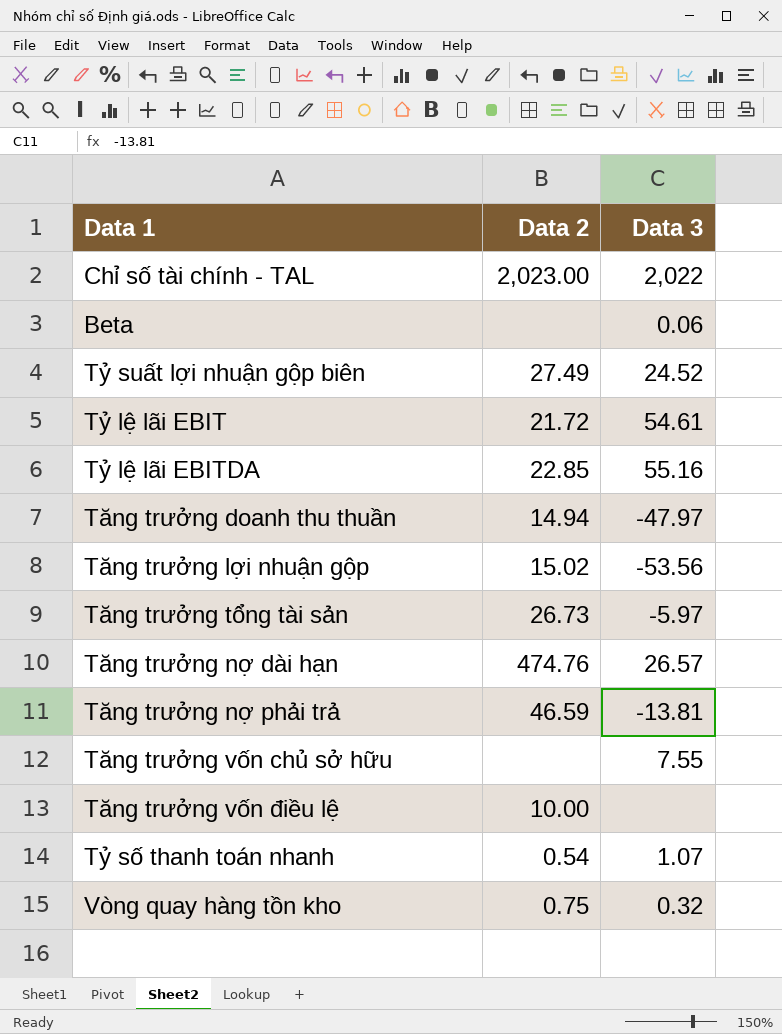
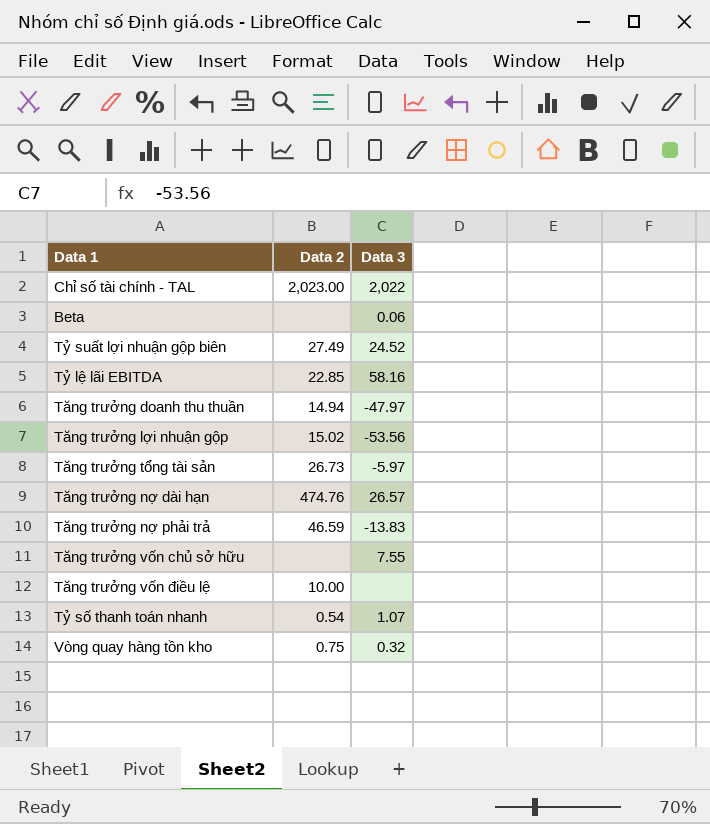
row Tỷ lệ lãi EBIT: 21.72 | 54.61 -> none
Tỷ lệ lãi EBITDA | Data 3: 55.16 -> 58.16
Tăng trưởng nợ phải trả | Data 3: -13.81 -> -13.83

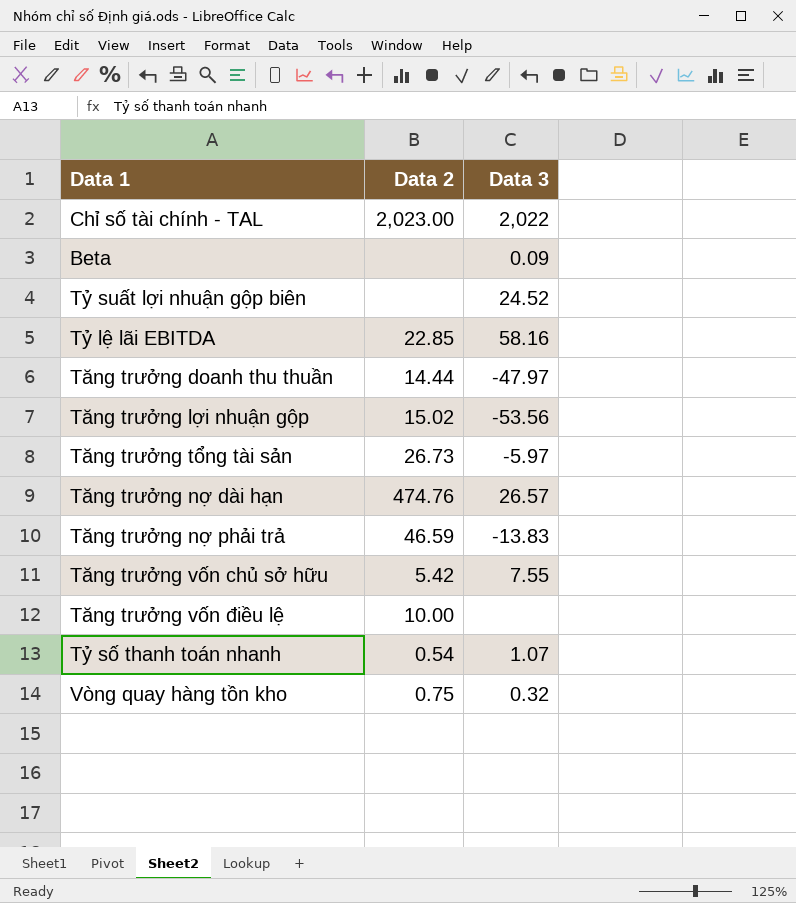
Beta | Data 3: 0.06 -> 0.09
Tỷ suất lợi nhuận gộp biên | Data 2: 27.49 -> none
Tăng trưởng doanh thu thuần | Data 2: 14.94 -> 14.44
Tăng trưởng vốn chủ sở hữu | Data 2: none -> 5.42

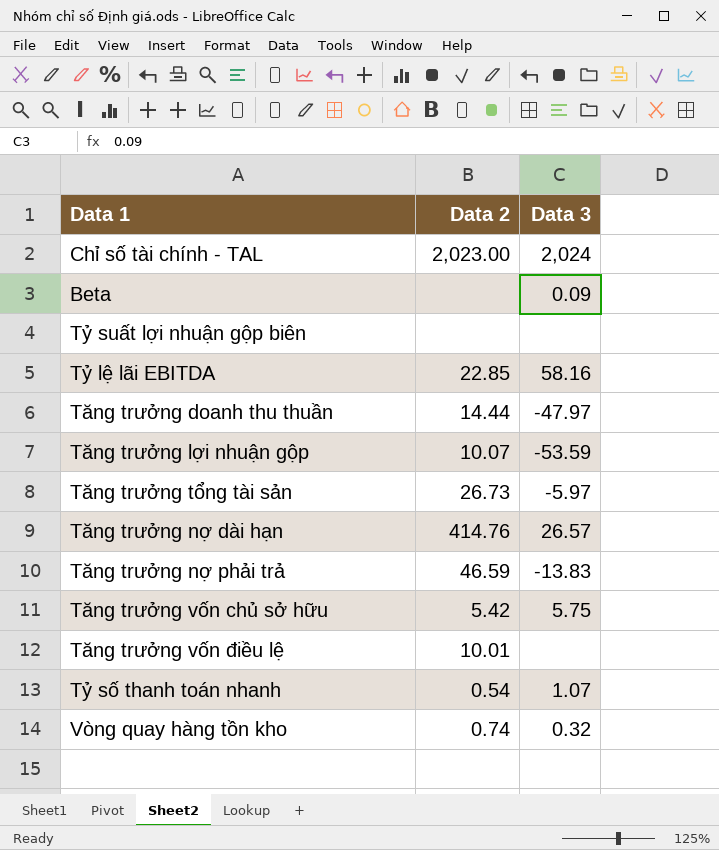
Chỉ số tài chính - TAL | Data 3: 2,022 -> 2,024
Tỷ suất lợi nhuận gộp biên | Data 3: 24.52 -> none
Tăng trưởng lợi nhuận gộp | Data 2: 15.02 -> 10.07
Tăng trưởng lợi nhuận gộp | Data 3: -53.56 -> -53.59
Tăng trưởng nợ dài hạn | Data 2: 474.76 -> 414.76
Tăng trưởng vốn chủ sở hữu | Data 3: 7.55 -> 5.75
Tăng trưởng vốn điều lệ | Data 2: 10.00 -> 10.01
Vòng quay hàng tồn kho | Data 2: 0.75 -> 0.74

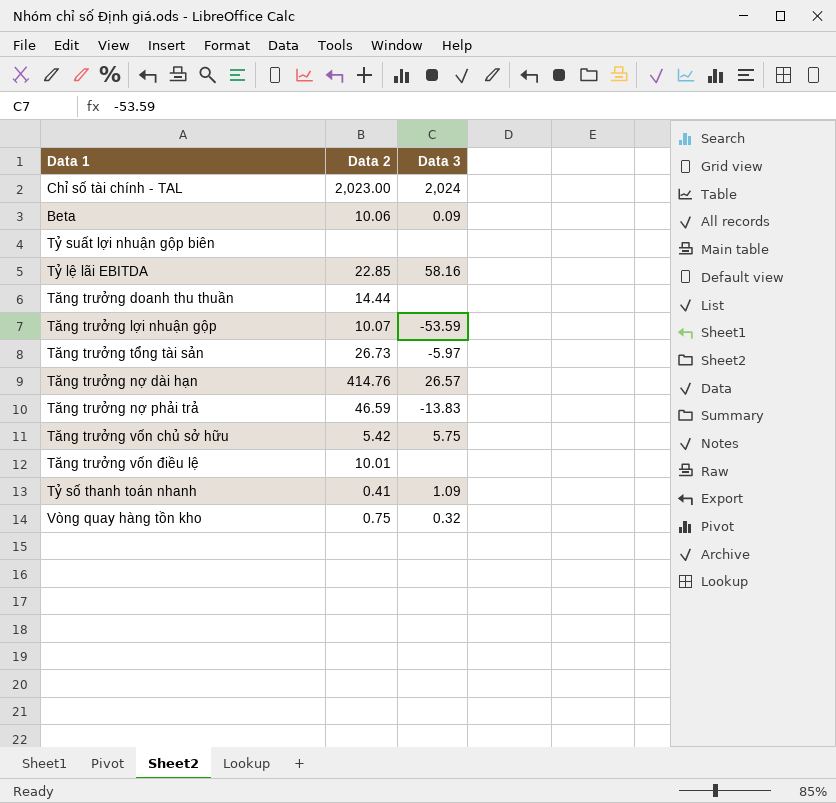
Beta | Data 2: none -> 10.06
Tăng trưởng doanh thu thuần | Data 3: -47.97 -> none
Tỷ số thanh toán nhanh | Data 2: 0.54 -> 0.41
Tỷ số thanh toán nhanh | Data 3: 1.07 -> 1.09
Vòng quay hàng tồn kho | Data 2: 0.74 -> 0.75

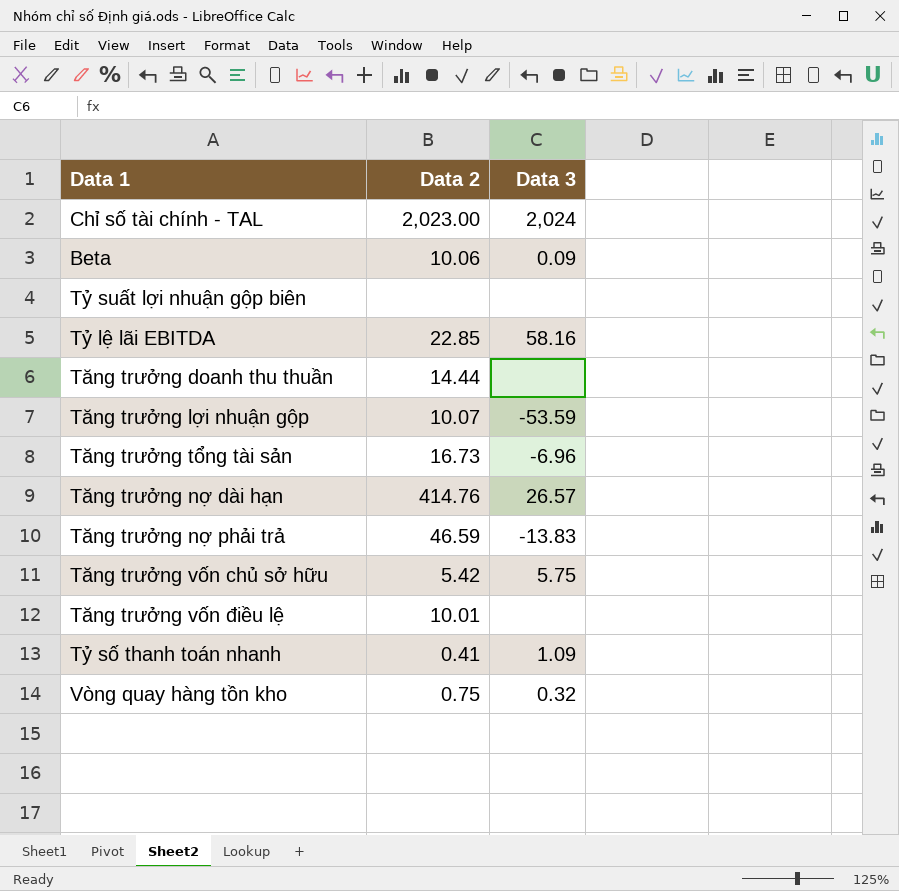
Tăng trưởng tổng tài sản | Data 2: 26.73 -> 16.73
Tăng trưởng tổng tài sản | Data 3: -5.97 -> -6.96

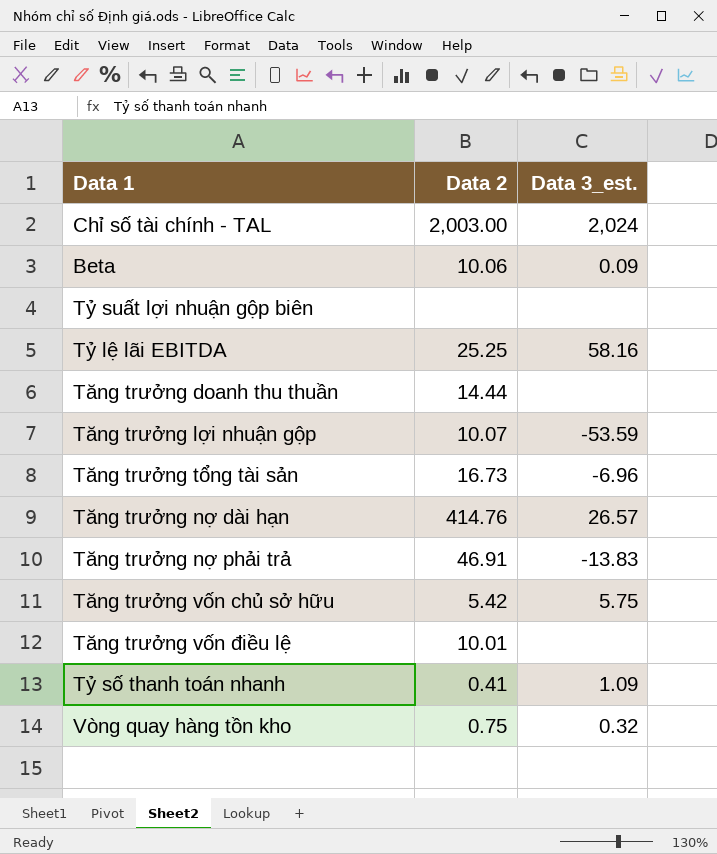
column name: Data 3 -> Data 3_est.
Chỉ số tài chính - TAL | Data 2: 2,023.00 -> 2,003.00
Tỷ lệ lãi EBITDA | Data 2: 22.85 -> 25.25
Tăng trưởng nợ phải trả | Data 2: 46.59 -> 46.91

